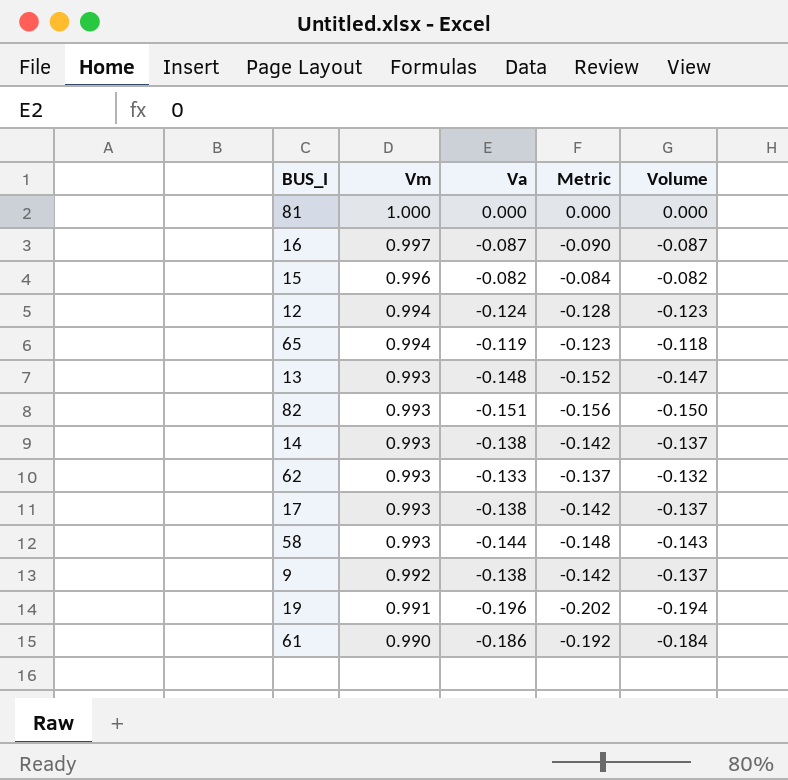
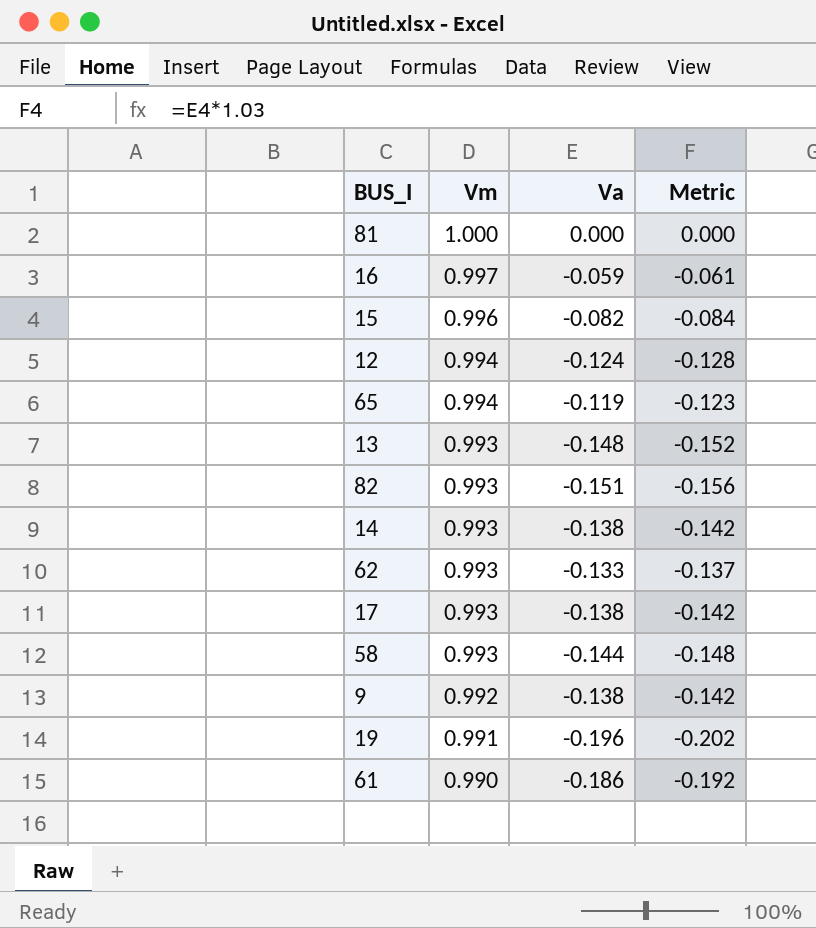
column Volume | formula: [Vm] * [Va] -> none
16 | Va: -0.087 -> -0.059
16 | Metric: -0.090 -> -0.061

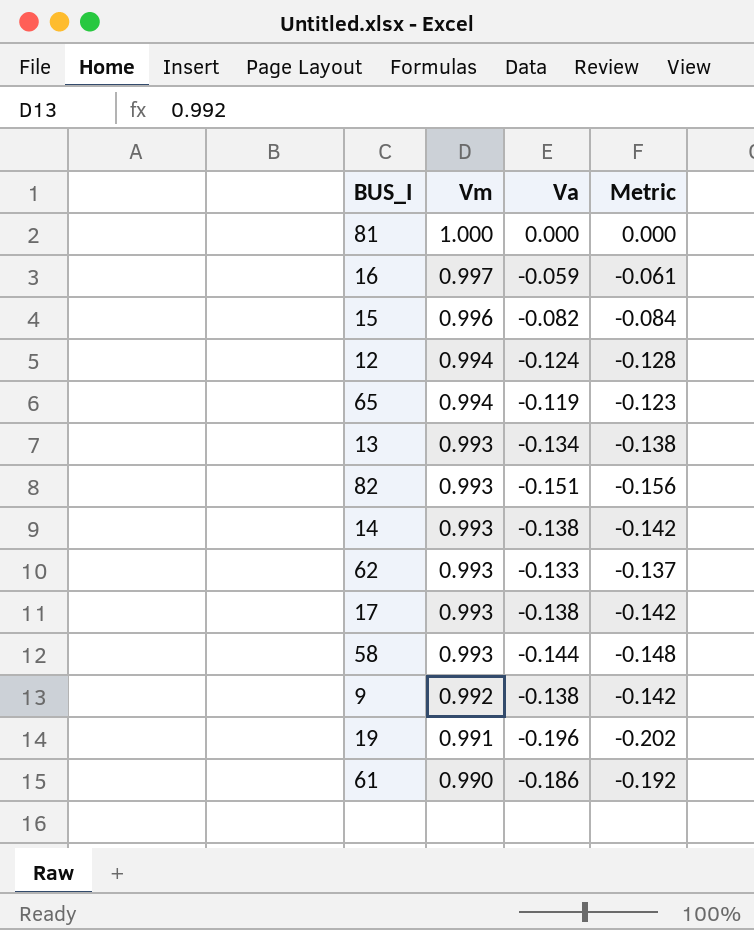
13 | Va: -0.148 -> -0.134
13 | Metric: -0.152 -> -0.138

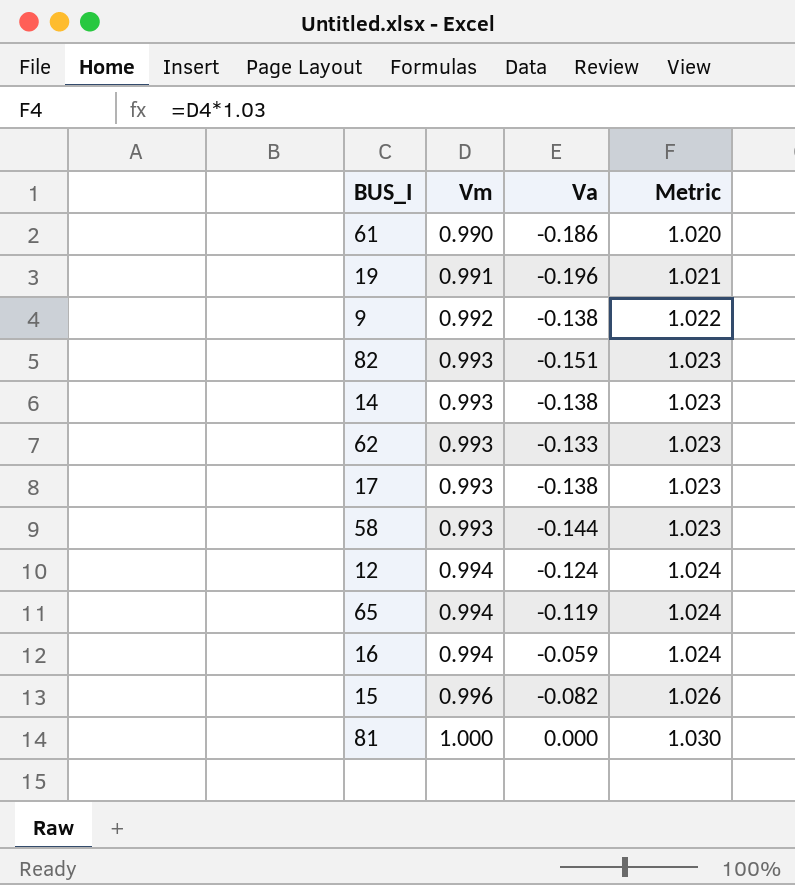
row order: Vm descending -> Vm ascending
column Metric | formula: [Va] * 1.03 -> [Vm] * 1.03
row 13: 0.993 | -0.134 | -0.138 -> none
16 | Vm: 0.997 -> 0.994

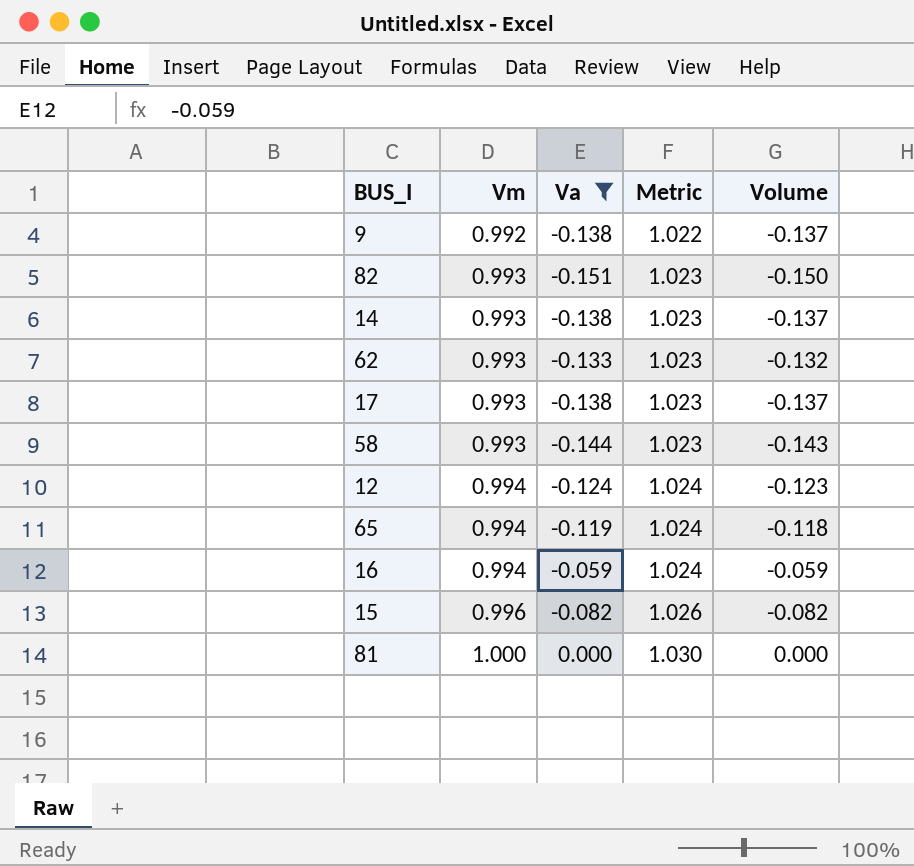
filter: none -> Va >= -0.151
column Volume | formula: none -> [Vm] * [Va]

